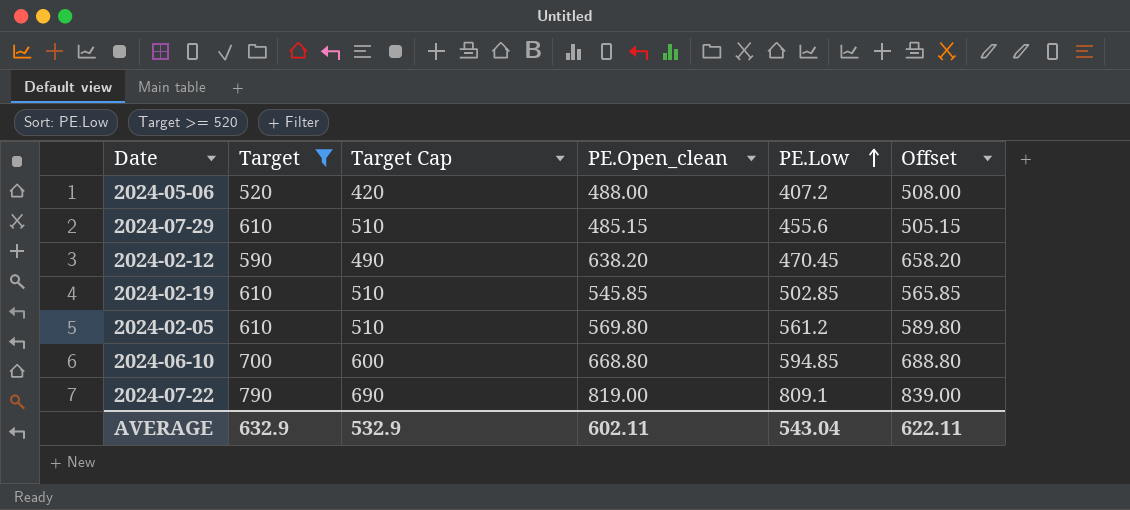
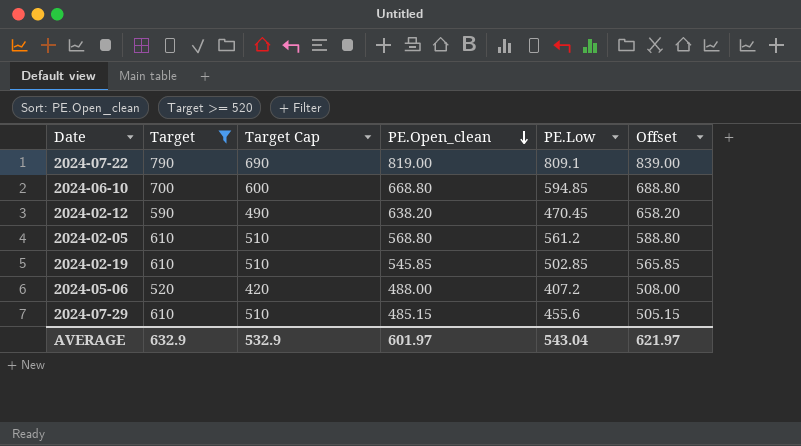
row order: PE.Low ascending -> PE.Open_clean descending
2024-02-05 | PE.Open_clean: 569.80 -> 568.80
2024-02-05 | Offset: 589.80 -> 588.80
AVERAGE | PE.Open_clean: 602.11 -> 601.97
AVERAGE | Offset: 622.11 -> 621.97

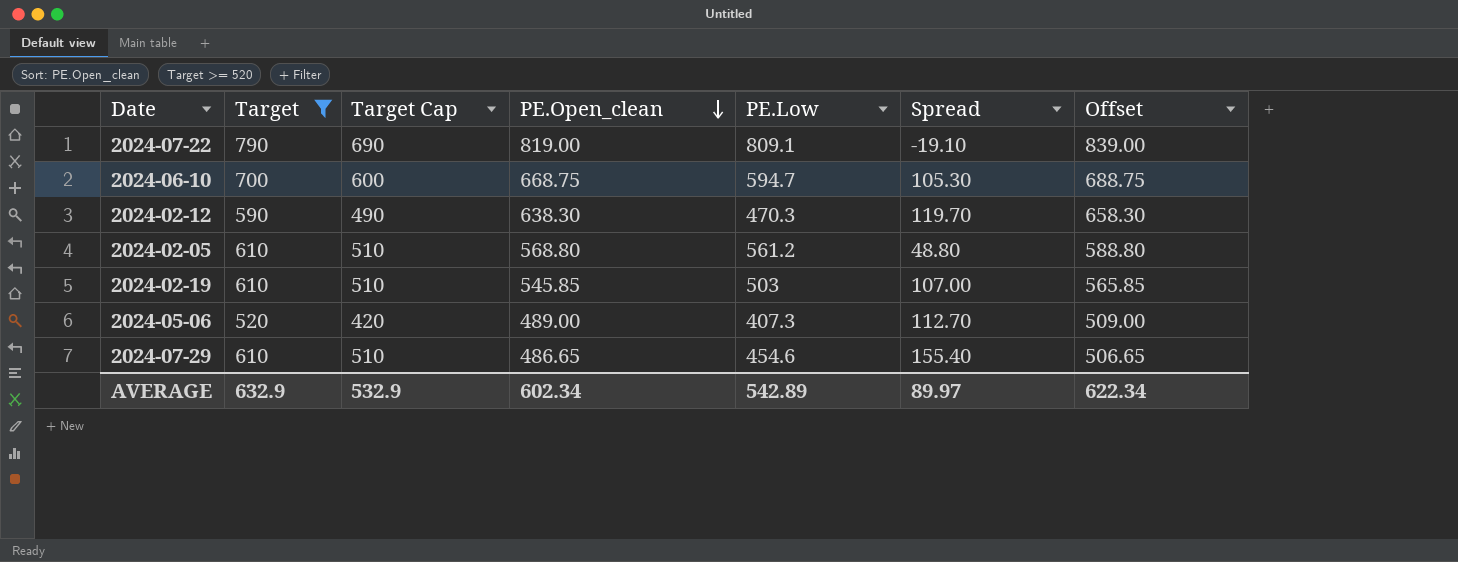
column Spread | formula: none -> [Target] - [PE.Low]
2024-06-10 | PE.Open_clean: 668.80 -> 668.75
2024-06-10 | PE.Low: 594.85 -> 594.7
2024-06-10 | Offset: 688.80 -> 688.75
2024-02-12 | PE.Open_clean: 638.20 -> 638.30
2024-02-12 | PE.Low: 470.45 -> 470.3
2024-02-12 | Offset: 658.20 -> 658.30
2024-02-19 | PE.Low: 502.85 -> 503
2024-05-06 | PE.Open_clean: 488.00 -> 489.00
2024-05-06 | PE.Low: 407.2 -> 407.3
2024-05-06 | Offset: 508.00 -> 509.00
2024-07-29 | PE.Open_clean: 485.15 -> 486.65
2024-07-29 | PE.Low: 455.6 -> 454.6
2024-07-29 | Offset: 505.15 -> 506.65
AVERAGE | PE.Open_clean: 601.97 -> 602.34
AVERAGE | PE.Low: 543.04 -> 542.89
AVERAGE | Offset: 621.97 -> 622.34

